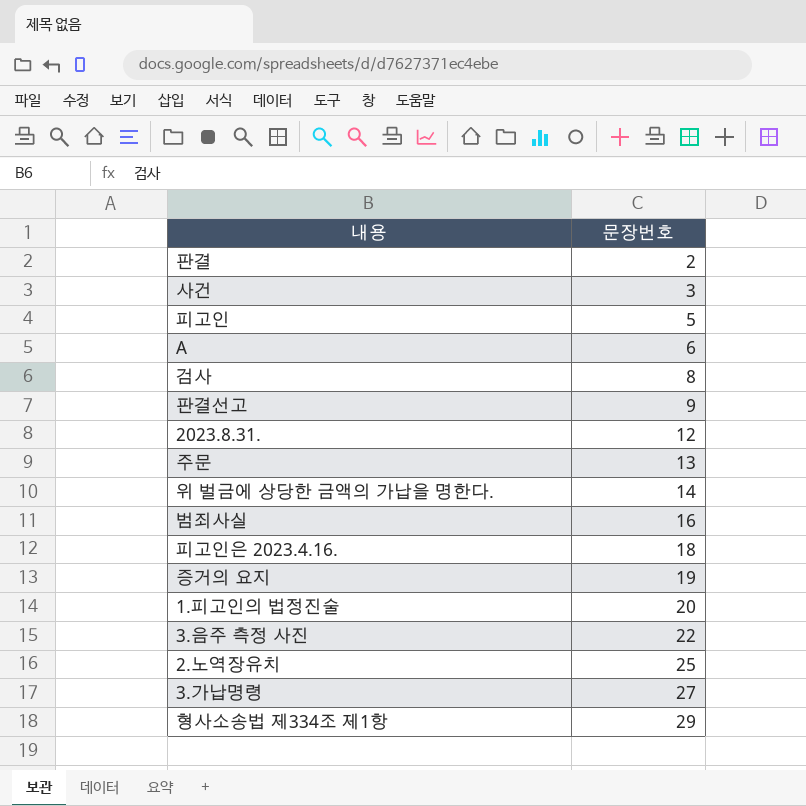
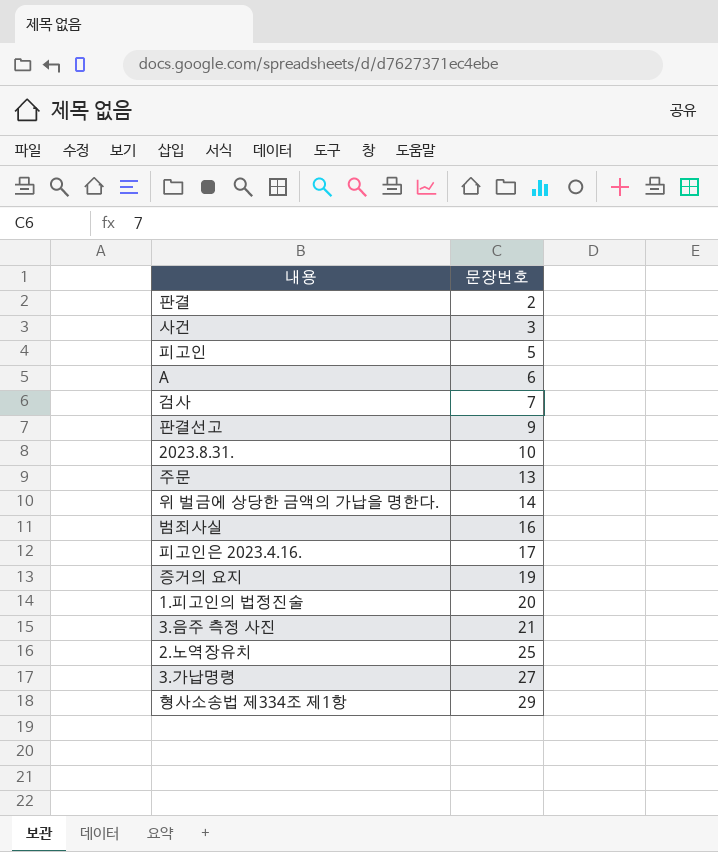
검사 | 문장번호: 8 -> 7
2023.8.31. | 문장번호: 12 -> 10
피고인은 2023.4.16. | 문장번호: 18 -> 17
3.음주 측정 사진 | 문장번호: 22 -> 21

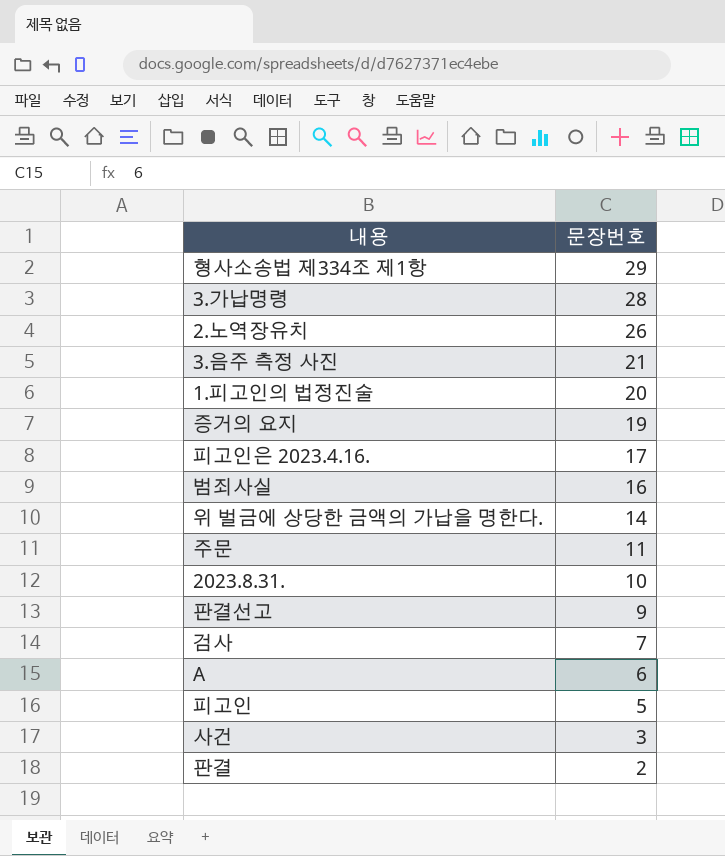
row order: 문장번호 ascending -> 문장번호 descending
3.가납명령 | 문장번호: 27 -> 28
2.노역장유치 | 문장번호: 25 -> 26
주문 | 문장번호: 13 -> 11

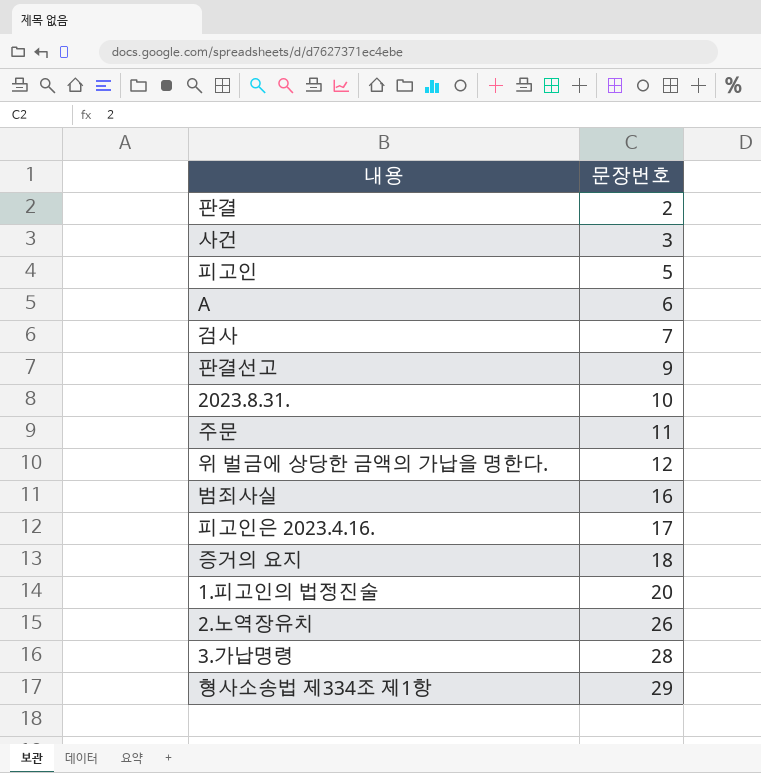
row order: 문장번호 descending -> 문장번호 ascending
row 3.음주 측정 사진: 21 -> none
위 벌금에 상당한 금액의 가납을 명한다. | 문장번호: 14 -> 12
증거의 요지 | 문장번호: 19 -> 18

